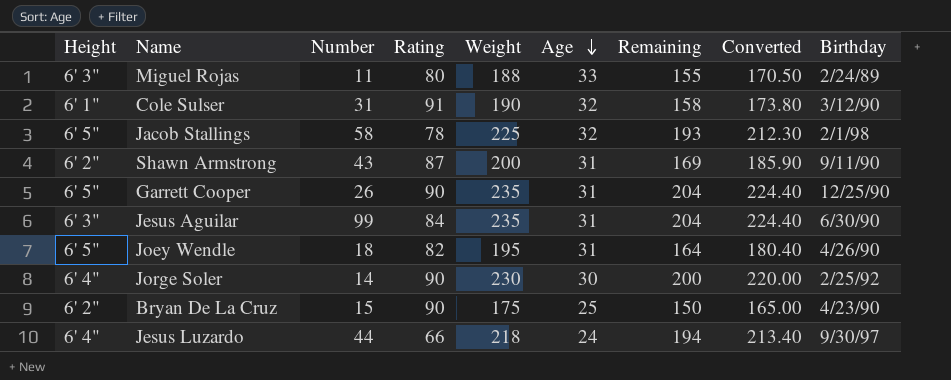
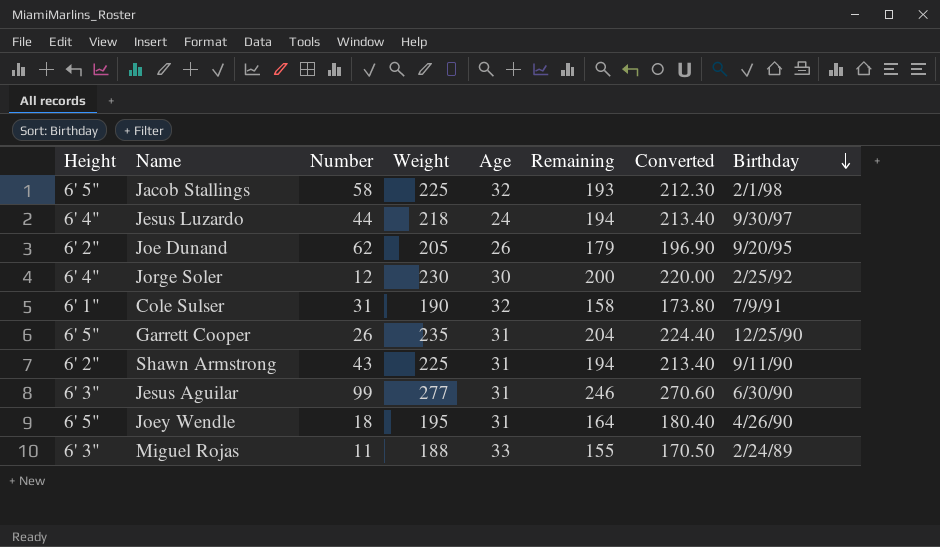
row order: Age descending -> Birthday descending
column Rating | position: 4 -> none
row Bryan De La Cruz: 6' 2" | 15 | 90 | 175 | 25 | 150 | 165.00 | 4/23/90 -> none
row Joe Dunand: none -> 6' 2" | 62 | 205 | 26 | 179 | 196.90 | 9/20/95
Jorge Soler | Number: 14 -> 12
Cole Sulser | Birthday: 3/12/90 -> 7/9/91
Shawn Armstrong | Weight: 200 -> 225
Shawn Armstrong | Remaining: 169 -> 194
Shawn Armstrong | Converted: 185.90 -> 213.40
Jesus Aguilar | Weight: 235 -> 277
Jesus Aguilar | Remaining: 204 -> 246
Jesus Aguilar | Converted: 224.40 -> 270.60

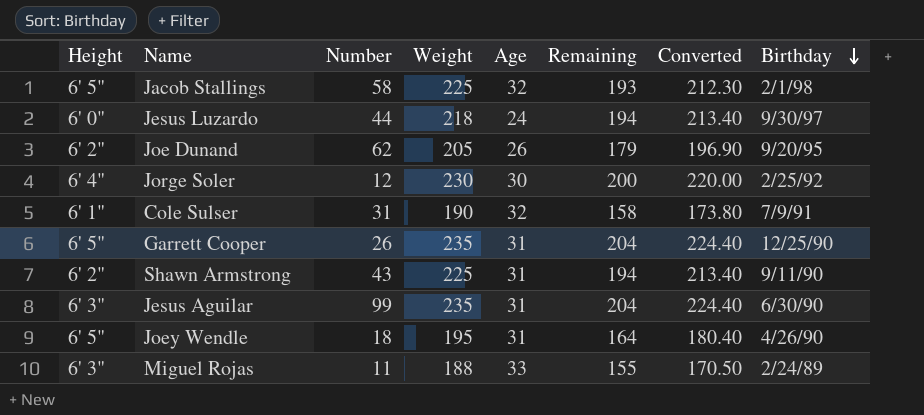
Jesus Luzardo | Height: 6' 4" -> 6' 0"
Jesus Aguilar | Weight: 277 -> 235
Jesus Aguilar | Remaining: 246 -> 204
Jesus Aguilar | Converted: 270.60 -> 224.40

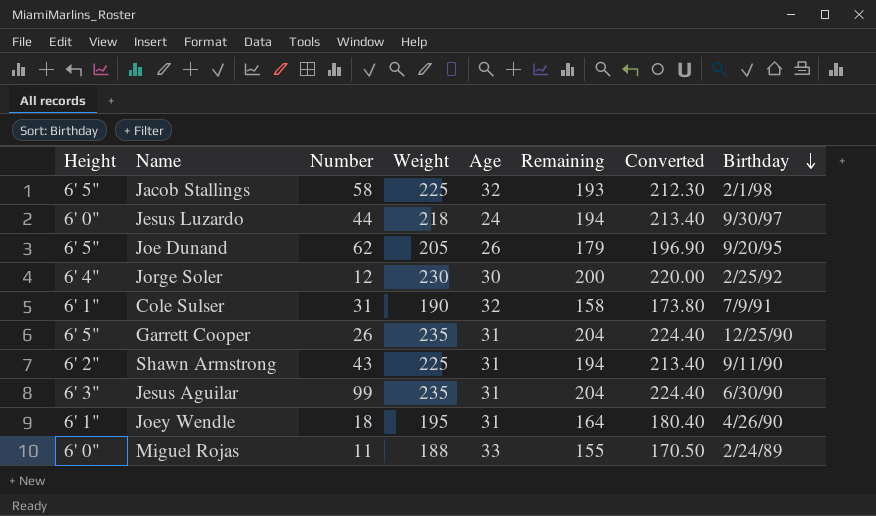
Joe Dunand | Height: 6' 2" -> 6' 5"
Joey Wendle | Height: 6' 5" -> 6' 1"
Miguel Rojas | Height: 6' 3" -> 6' 0"

